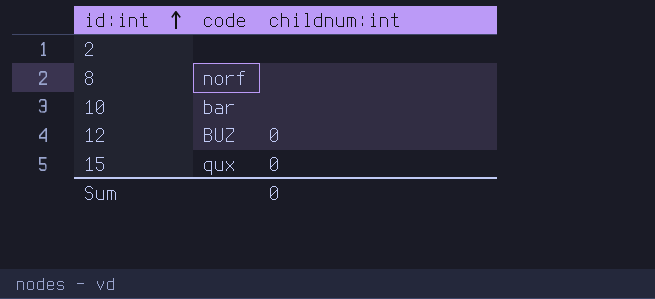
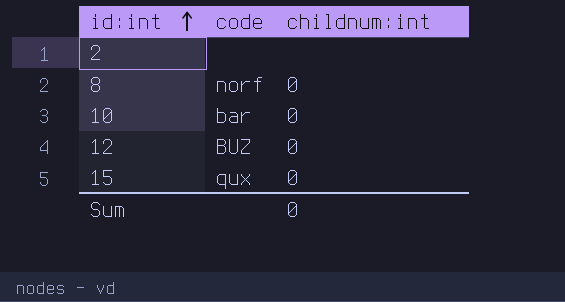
8 | childnum:int: none -> 0
10 | childnum:int: none -> 0

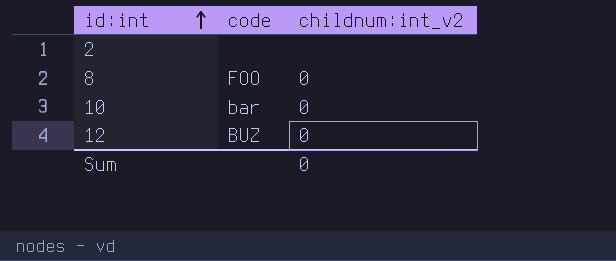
column name: childnum:int -> childnum:int_v2
row 15: qux | 0 -> none
8 | code: norf -> FOO

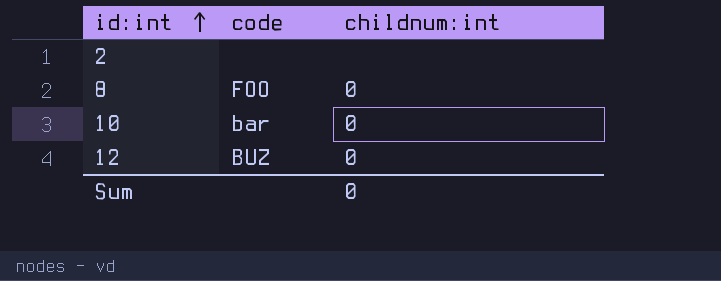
column name: childnum:int_v2 -> childnum:int

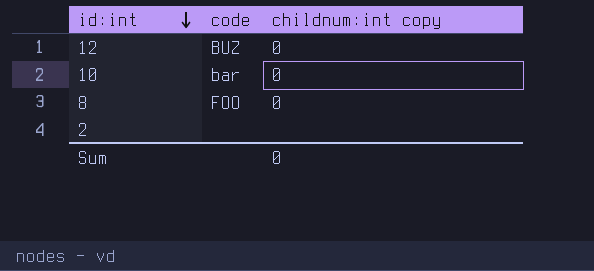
row order: id:int ascending -> id:int descending
column name: childnum:int -> childnum:int copy

